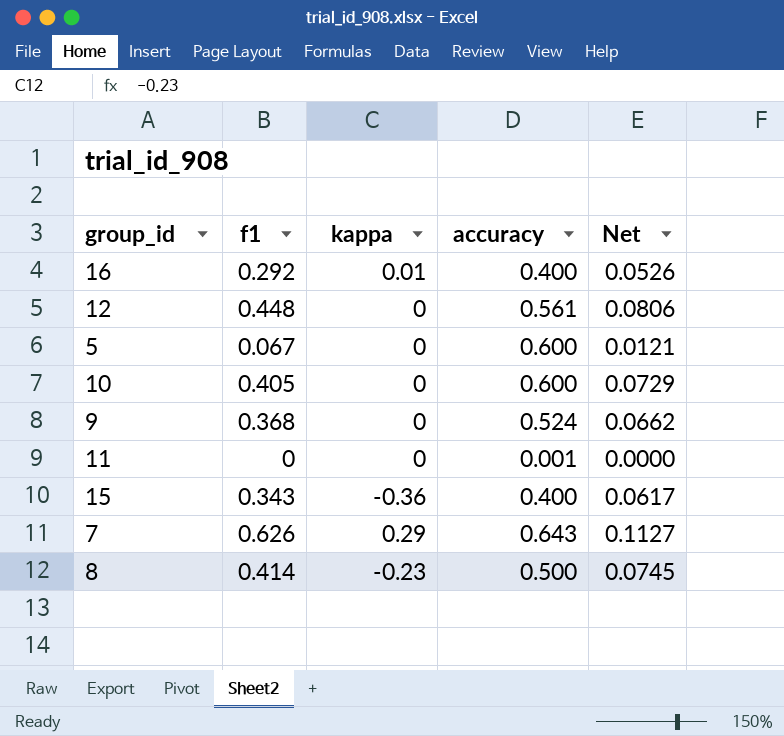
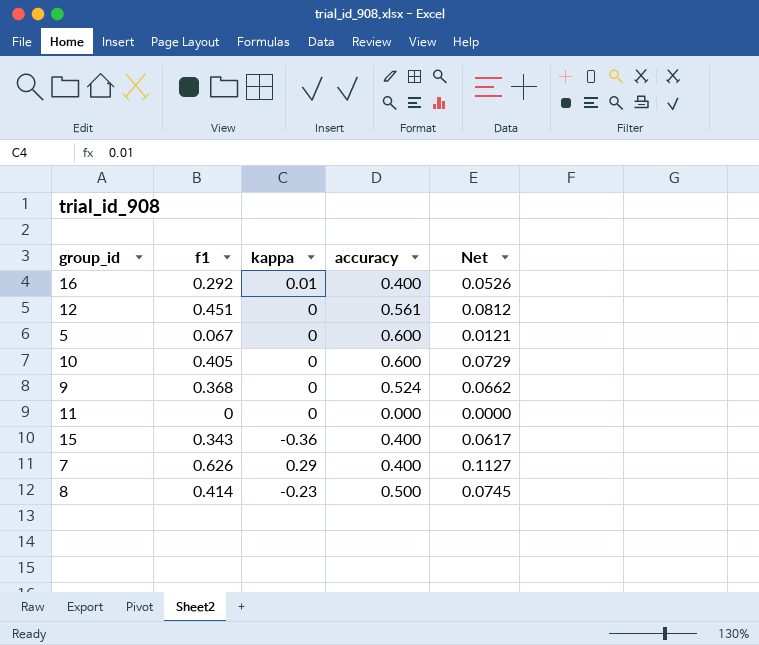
12 | f1: 0.448 -> 0.451
12 | Net: 0.0806 -> 0.0812
11 | accuracy: 0.001 -> 0.000
7 | accuracy: 0.643 -> 0.400

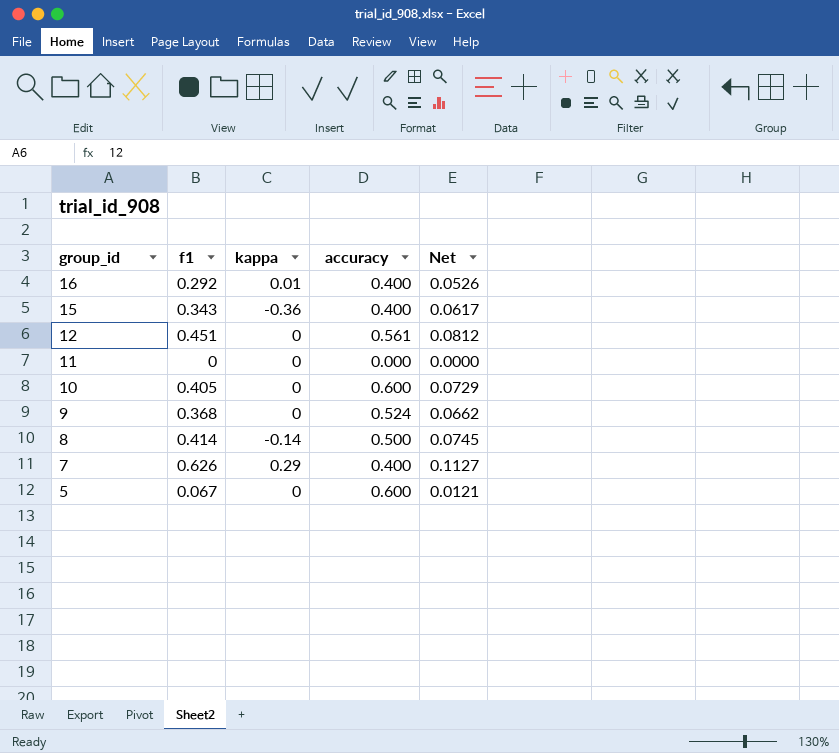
row order: none -> group_id descending
8 | kappa: -0.23 -> -0.14

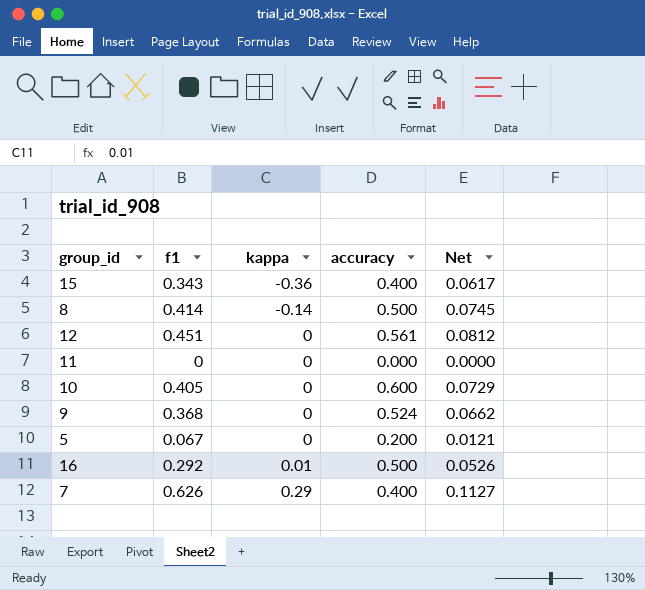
row order: group_id descending -> kappa ascending
5 | accuracy: 0.600 -> 0.200
16 | accuracy: 0.400 -> 0.500

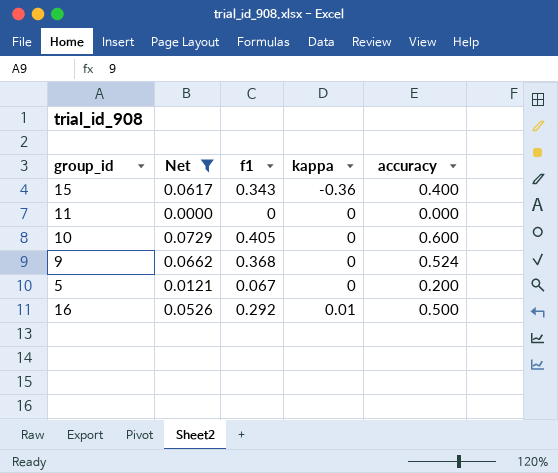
filter: none -> Net <= 0.0729
column Net | position: 5 -> 2

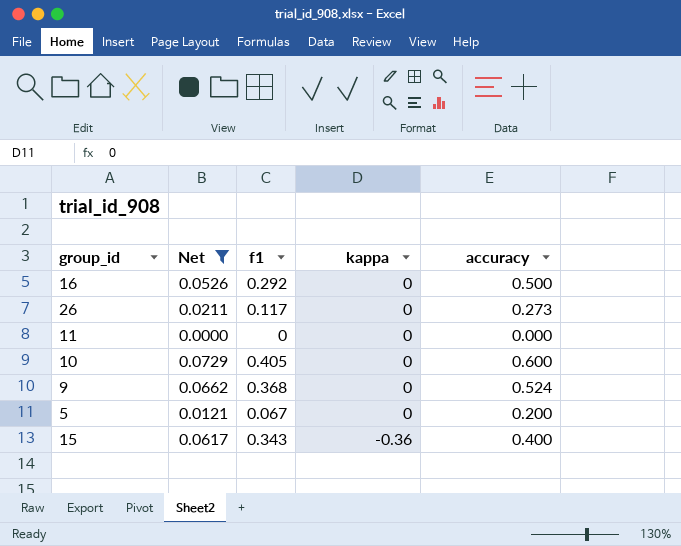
row order: kappa ascending -> kappa descending
16 | kappa: 0.01 -> 0
row 26: none -> 0.0211 | 0.117 | 0 | 0.273

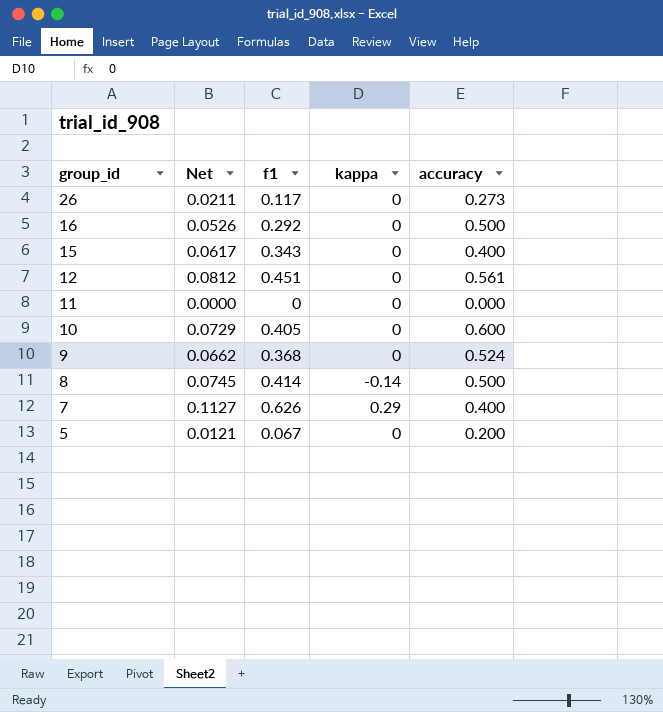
filter: Net <= 0.0729 -> none
row order: kappa descending -> group_id descending
15 | kappa: -0.36 -> 0

